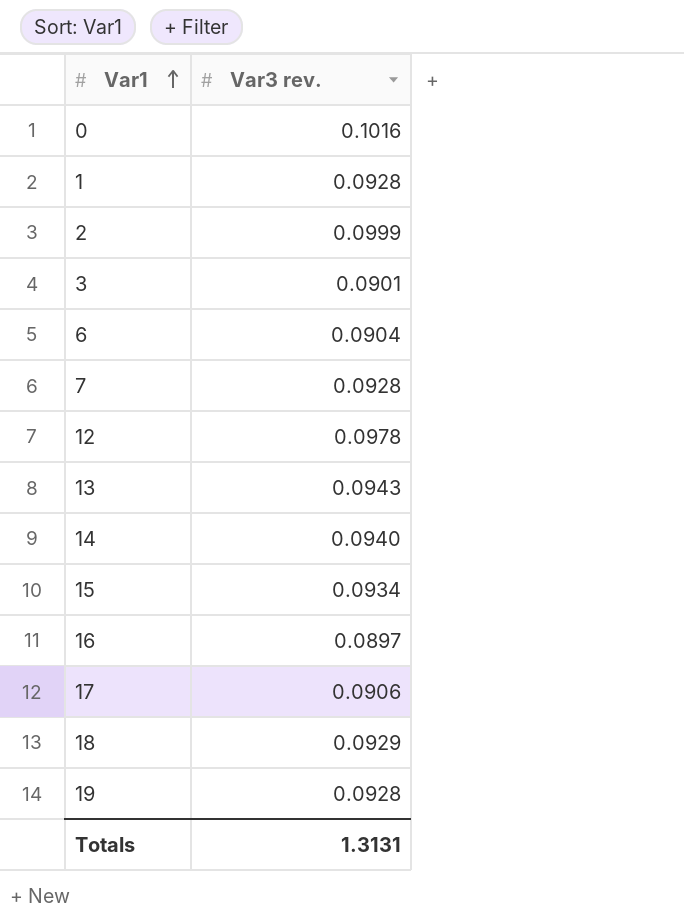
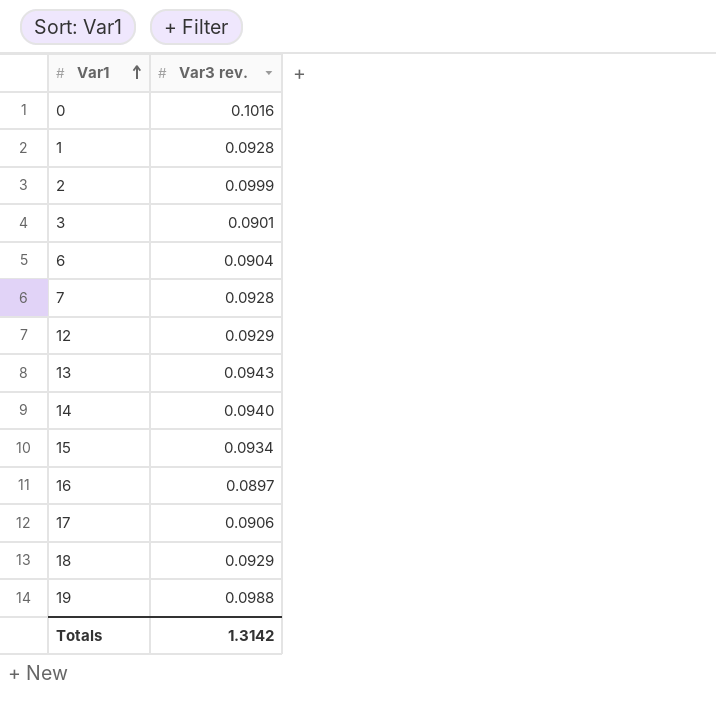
12 | Var3 rev.: 0.0978 -> 0.0929
19 | Var3 rev.: 0.0928 -> 0.0988
Totals | Var3 rev.: 1.3131 -> 1.3142

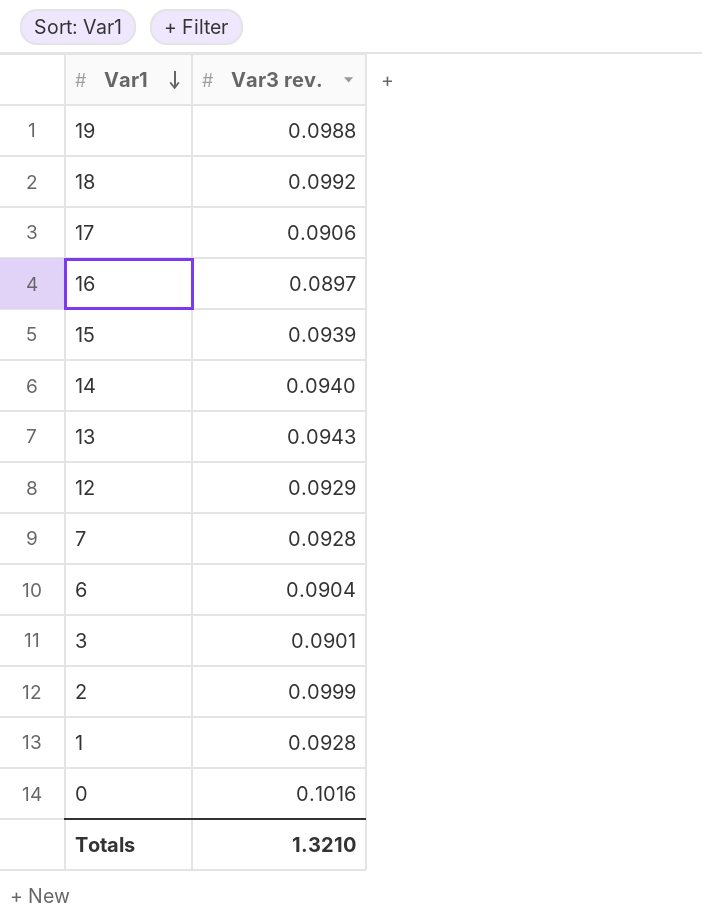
row order: Var1 ascending -> Var1 descending
18 | Var3 rev.: 0.0929 -> 0.0992
15 | Var3 rev.: 0.0934 -> 0.0939
Totals | Var3 rev.: 1.3142 -> 1.3210

